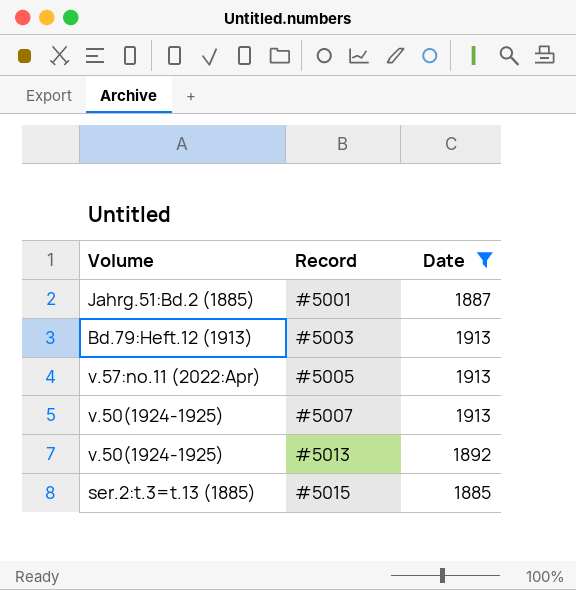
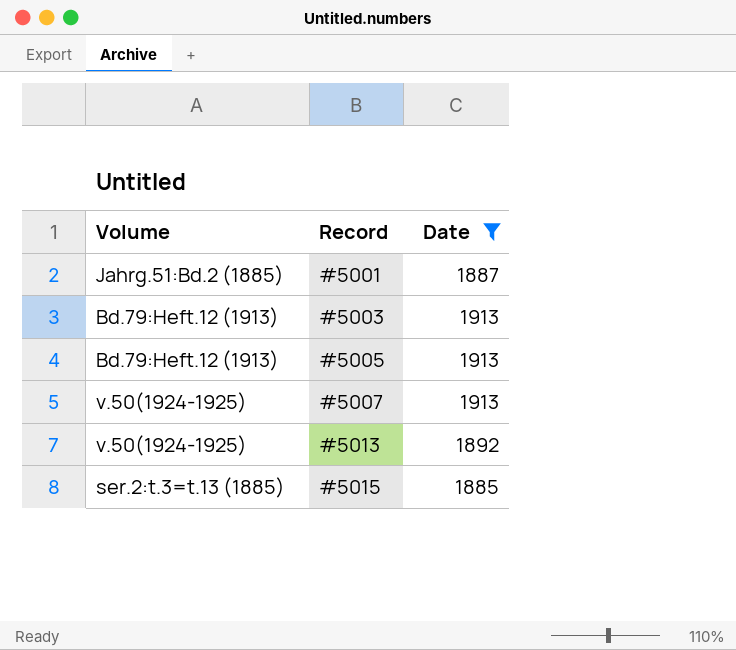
#5005 | Volume: v.57:no.11 (2022:Apr) -> Bd.79:Heft.12 (1913)

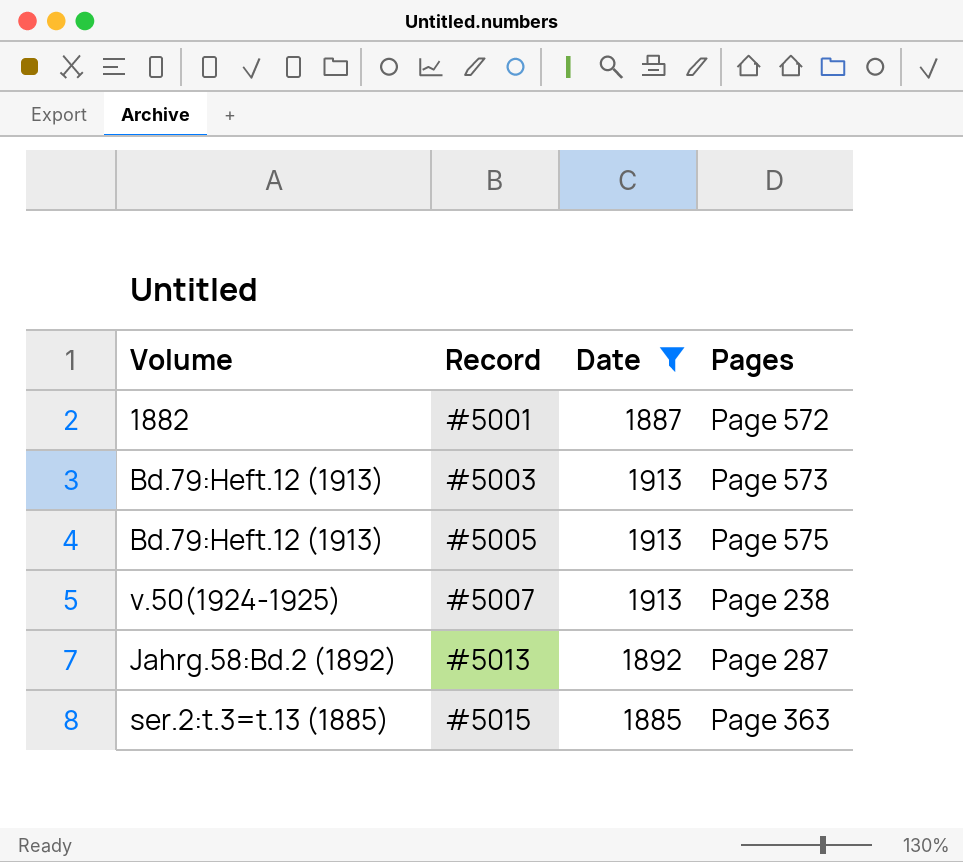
column Pages | position: none -> 4
#5001 | Volume: Jahrg.51:Bd.2 (1885) -> 1882
#5013 | Volume: v.50(1924-1925) -> Jahrg.58:Bd.2 (1892)

